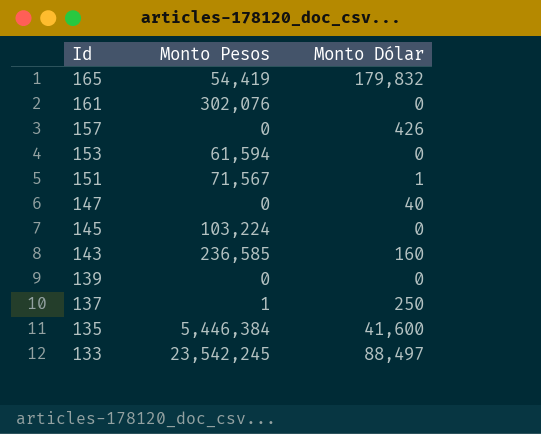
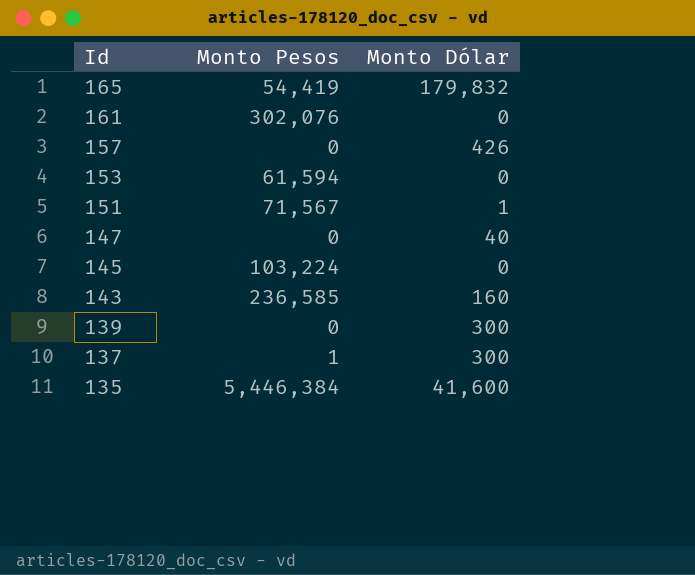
row 133: 23,542,245 | 88,497 -> none
139 | Monto Dólar: 0 -> 300
137 | Monto Dólar: 250 -> 300

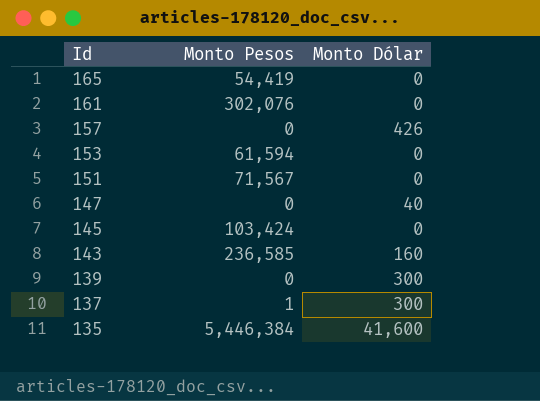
165 | Monto Dólar: 179,832 -> 0
151 | Monto Dólar: 1 -> 0
145 | Monto Pesos: 103,224 -> 103,424

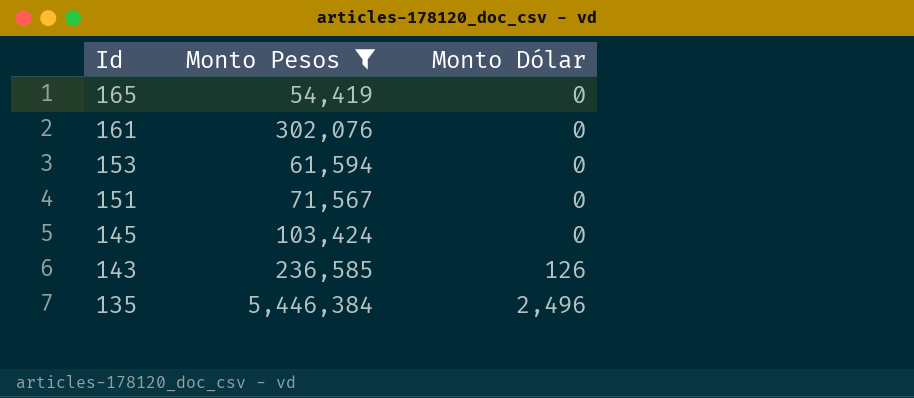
filter: none -> Monto Pesos >= 54,419
143 | Monto Dólar: 160 -> 126
135 | Monto Dólar: 41,600 -> 2,496

